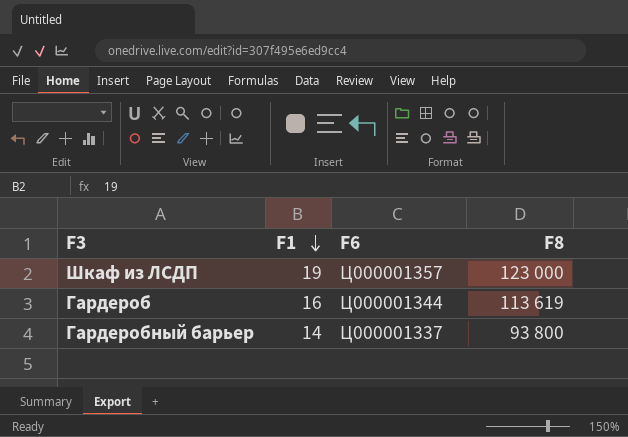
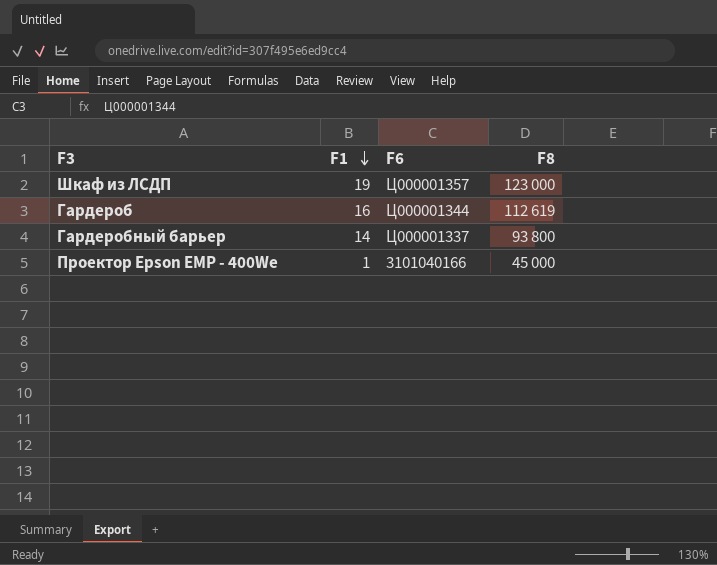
Гардероб | F8: 113 619 -> 112 619
row Проектор Epson EMP - 400We: none -> 1 | 3101040166 | 45 000

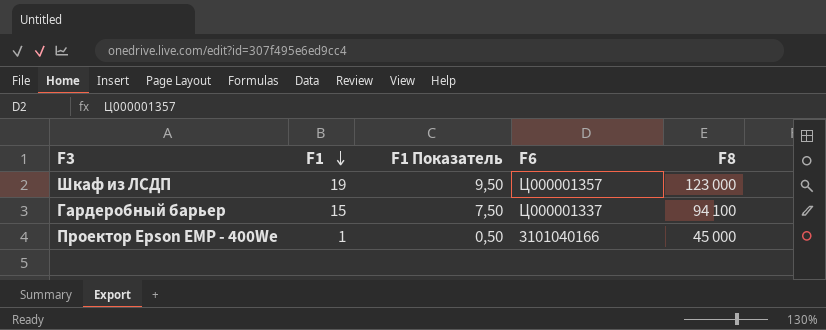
column F1 Показатель | formula: none -> [F1] * 0,5
row Гардероб: 16 | Ц000001344 | 112 619 -> none
Гардеробный барьер | F1: 14 -> 15
Гардеробный барьер | F8: 93 800 -> 94 100

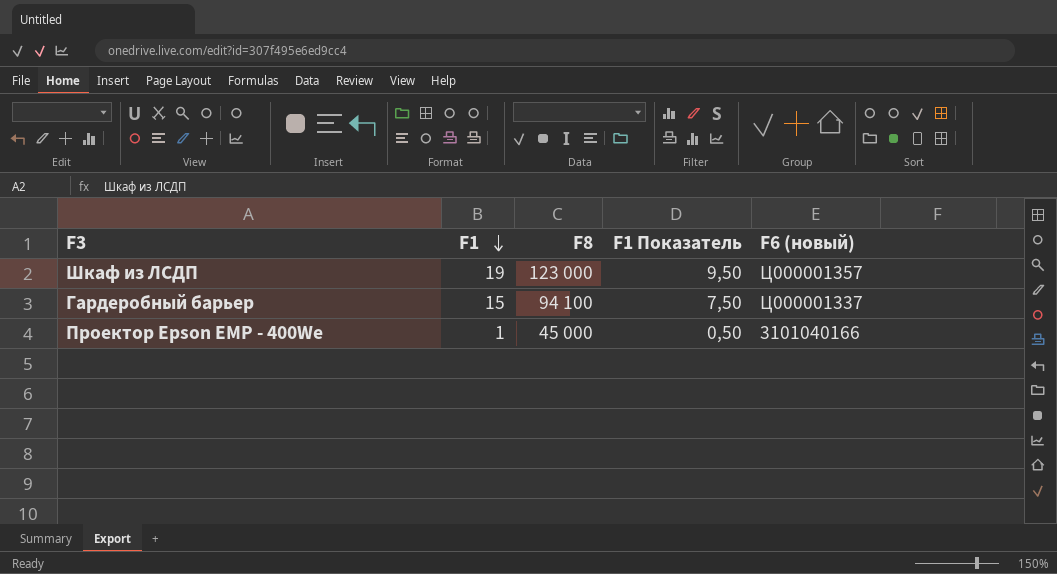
column F8 | position: 5 -> 3
column name: F6 -> F6 (новый)

